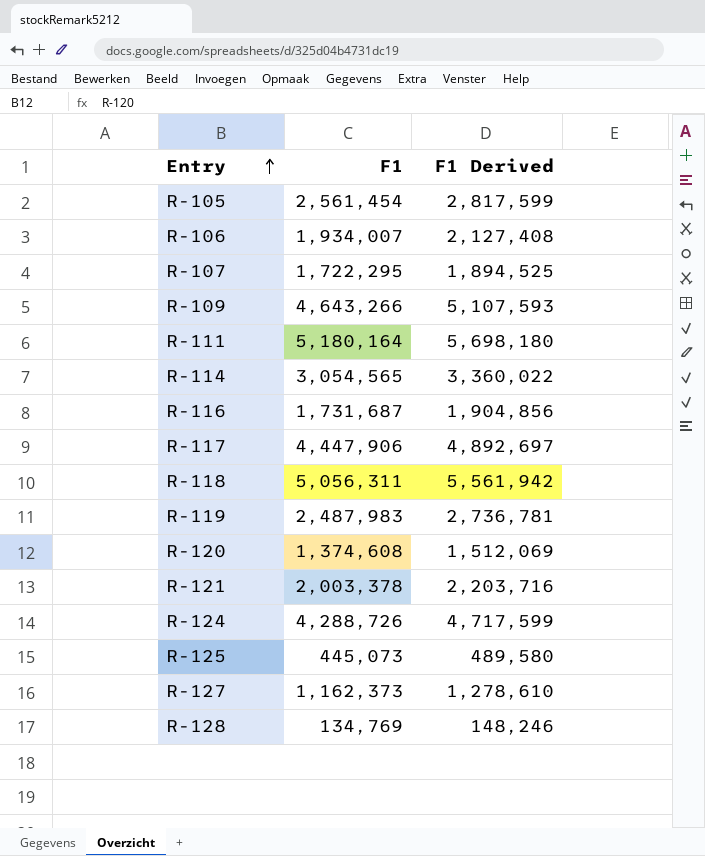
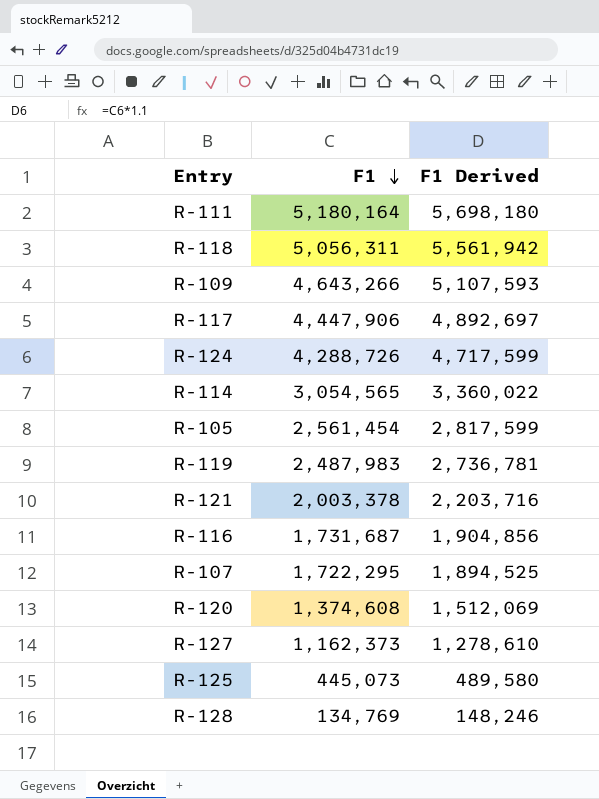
row order: Entry ascending -> F1 descending
row R-106: 1,934,007 | 2,127,408 -> none

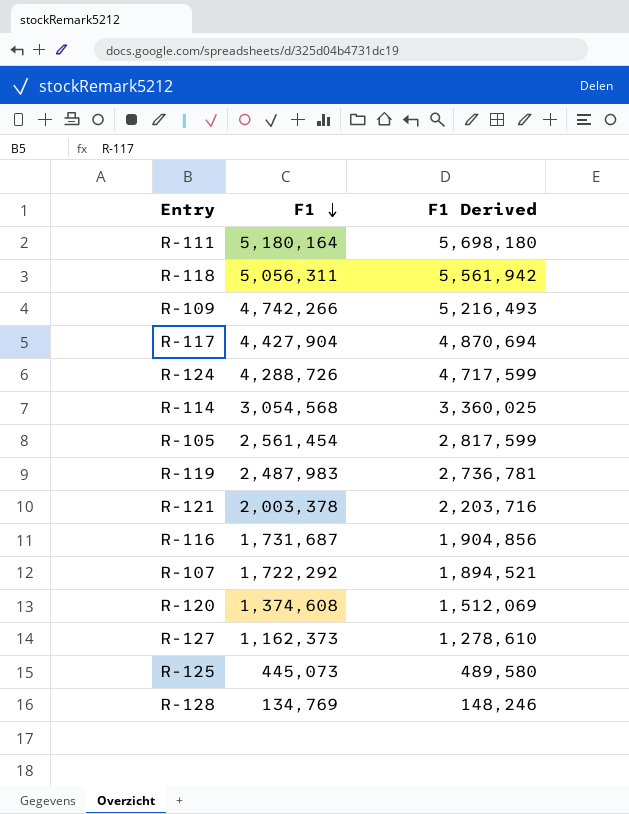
R-109 | F1: 4,643,266 -> 4,742,266
R-109 | F1 Derived: 5,107,593 -> 5,216,493
R-117 | F1: 4,447,906 -> 4,427,904
R-117 | F1 Derived: 4,892,697 -> 4,870,694
R-114 | F1: 3,054,565 -> 3,054,568
R-114 | F1 Derived: 3,360,022 -> 3,360,025
R-107 | F1: 1,722,295 -> 1,722,292
R-107 | F1 Derived: 1,894,525 -> 1,894,521

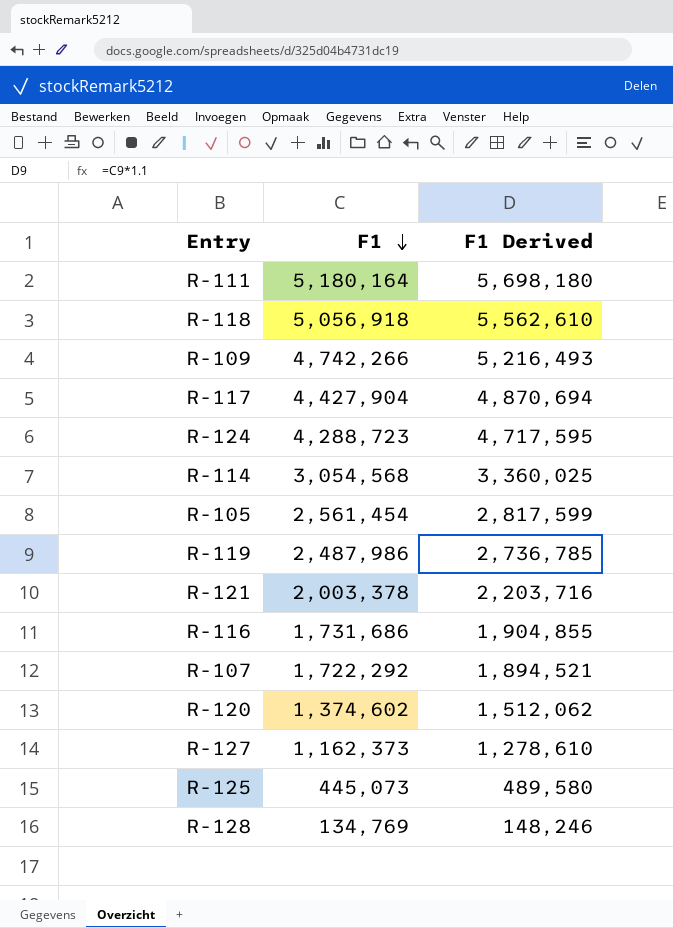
R-118 | F1: 5,056,311 -> 5,056,918
R-118 | F1 Derived: 5,561,942 -> 5,562,610
R-124 | F1: 4,288,726 -> 4,288,723
R-124 | F1 Derived: 4,717,599 -> 4,717,595
R-119 | F1: 2,487,983 -> 2,487,986
R-119 | F1 Derived: 2,736,781 -> 2,736,785
R-116 | F1: 1,731,687 -> 1,731,686
R-116 | F1 Derived: 1,904,856 -> 1,904,855
R-120 | F1: 1,374,608 -> 1,374,602
R-120 | F1 Derived: 1,512,069 -> 1,512,062

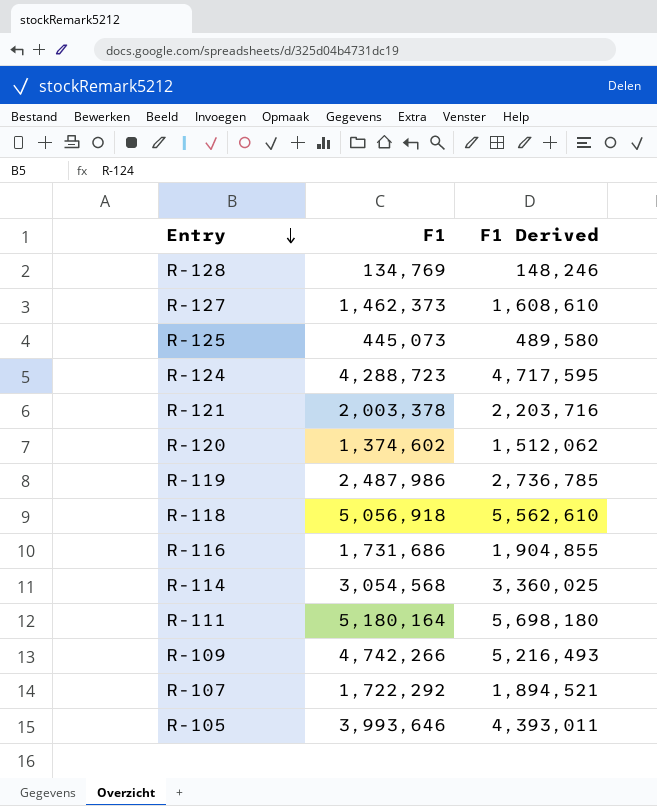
row order: F1 descending -> Entry descending
row R-117: 4,427,904 | 4,870,694 -> none
R-127 | F1: 1,162,373 -> 1,462,373
R-127 | F1 Derived: 1,278,610 -> 1,608,610
R-105 | F1: 2,561,454 -> 3,993,646
R-105 | F1 Derived: 2,817,599 -> 4,393,011

